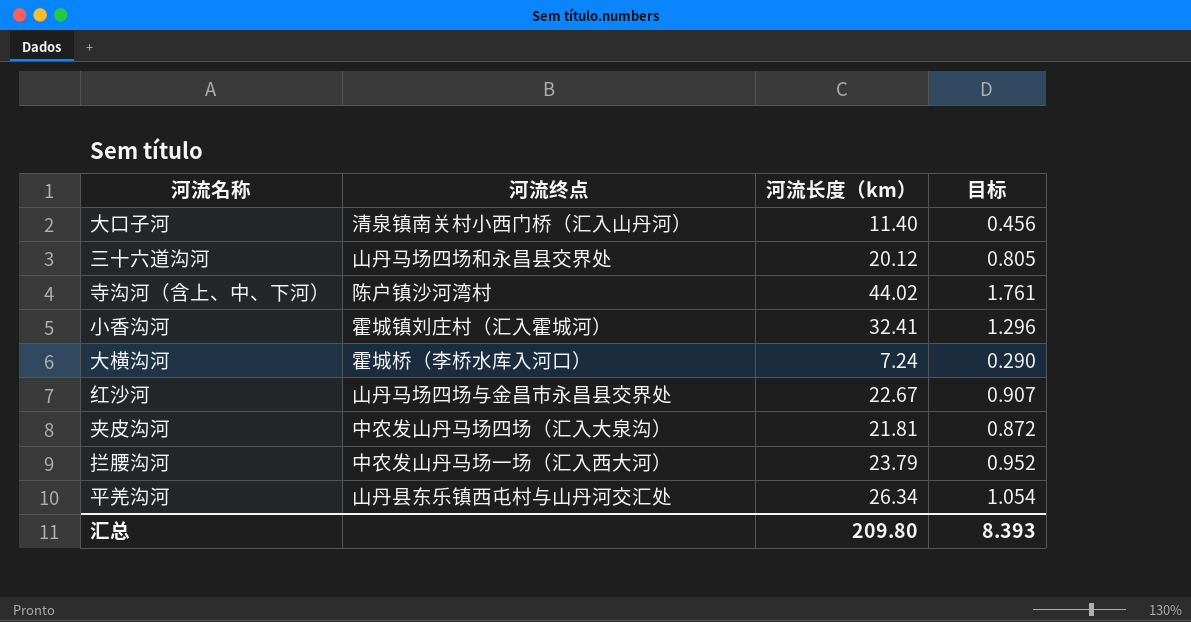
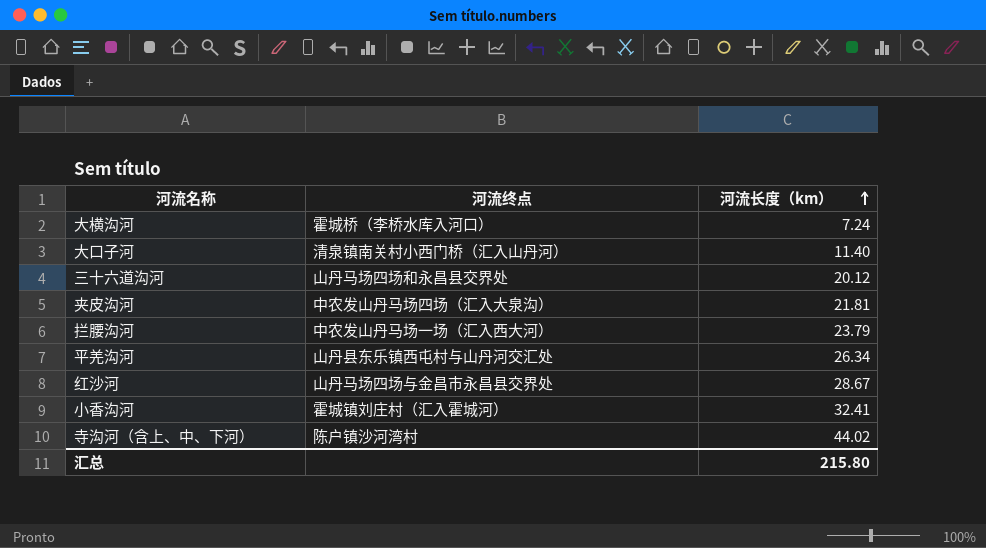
row order: none -> 河流长度（km） ascending
column 目标 | formula: [河流长度（km）] * 0.04 -> none
红沙河 | 河流长度（km）: 22.67 -> 28.67
汇总 | 河流长度（km）: 209.80 -> 215.80

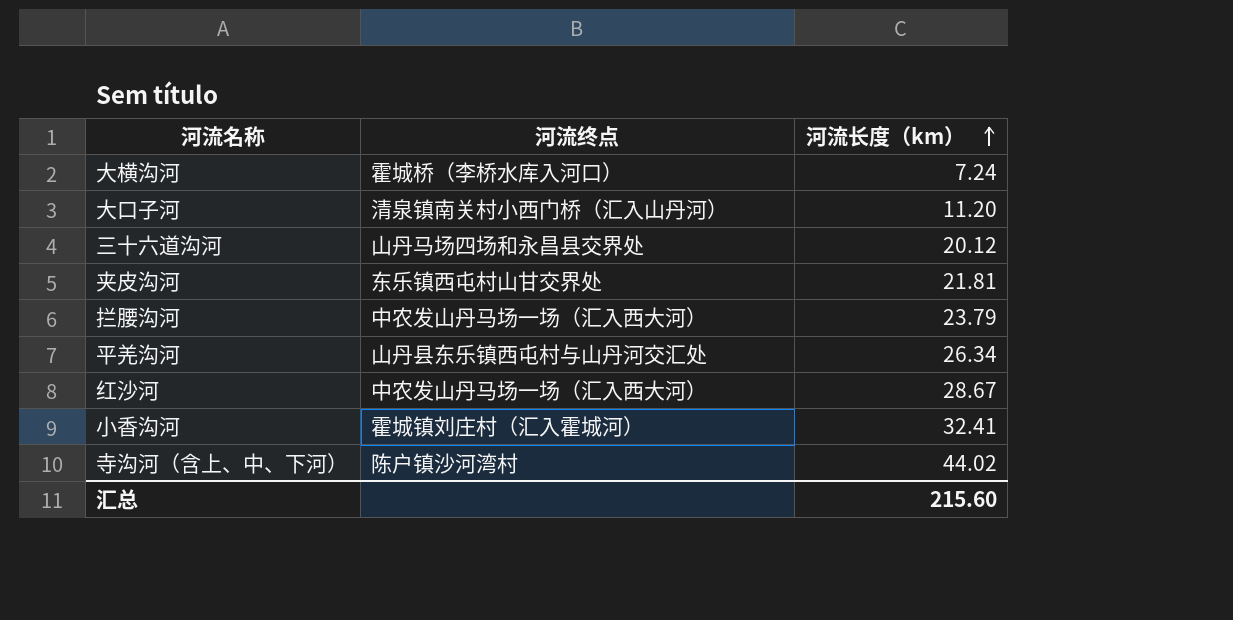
大口子河 | 河流长度（km）: 11.40 -> 11.20
夹皮沟河 | 河流终点: 中农发山丹马场四场（汇入大泉沟） -> 东乐镇西屯村山甘交界处
红沙河 | 河流终点: 山丹马场四场与金昌市永昌县交界处 -> 中农发山丹马场一场（汇入西大河）
汇总 | 河流长度（km）: 215.80 -> 215.60

